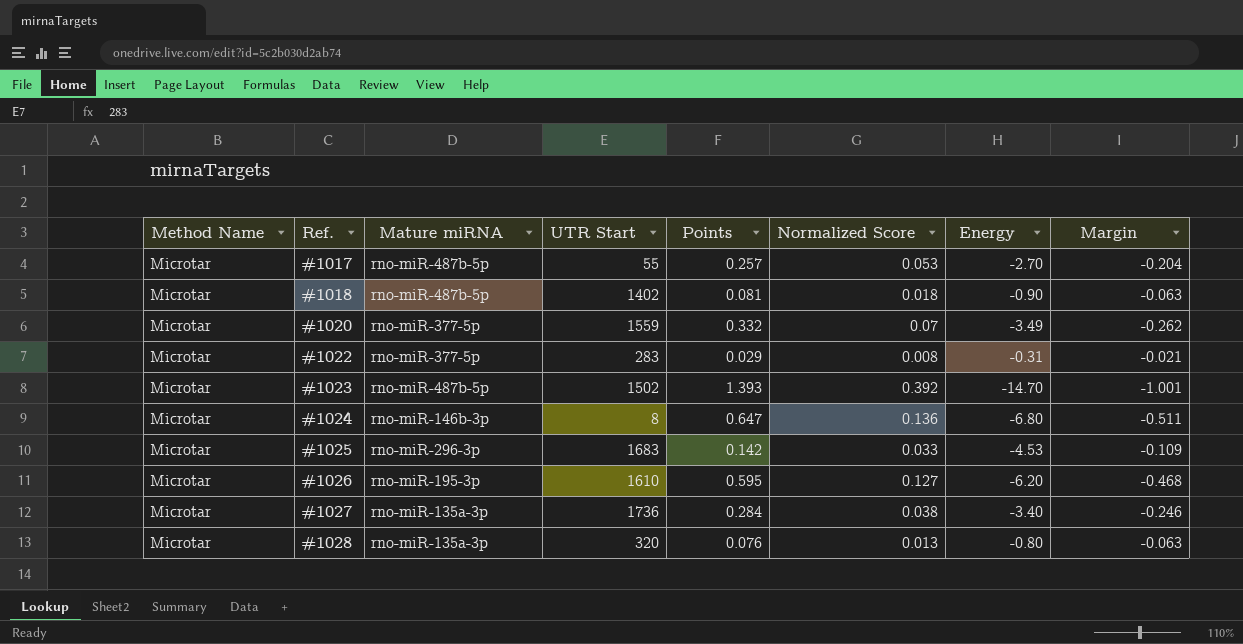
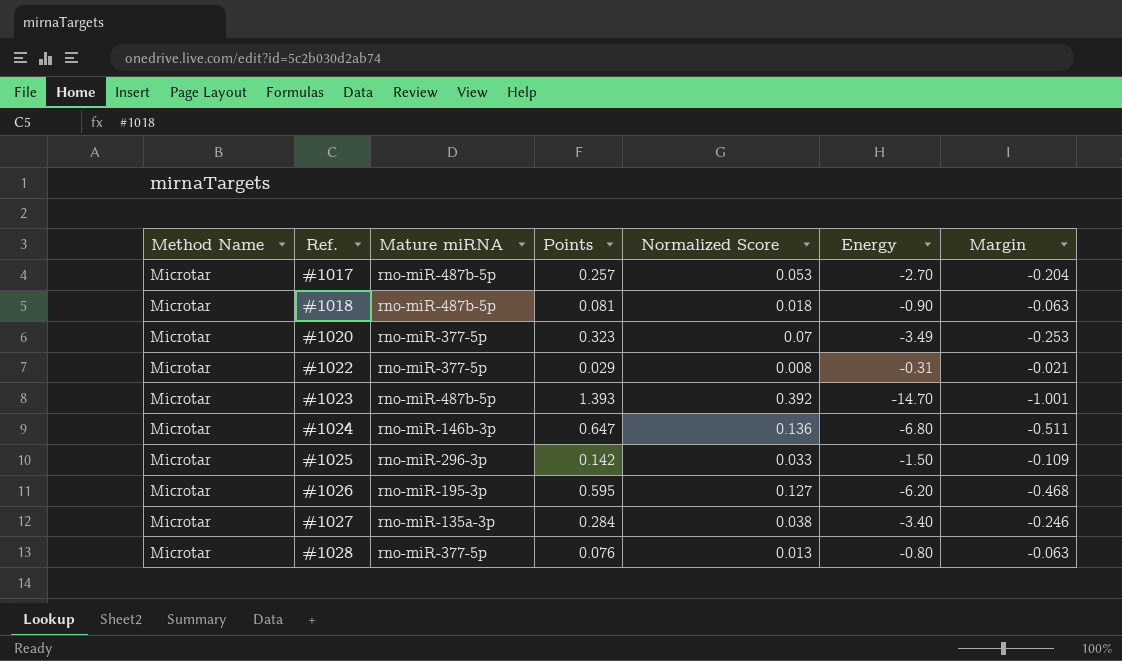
column UTR Start | position: 4 -> none
#1020 | Points: 0.332 -> 0.323
#1020 | Margin: -0.262 -> -0.253
#1025 | Energy: -4.53 -> -1.50
#1028 | Mature miRNA: rno-miR-135a-3p -> rno-miR-377-5p

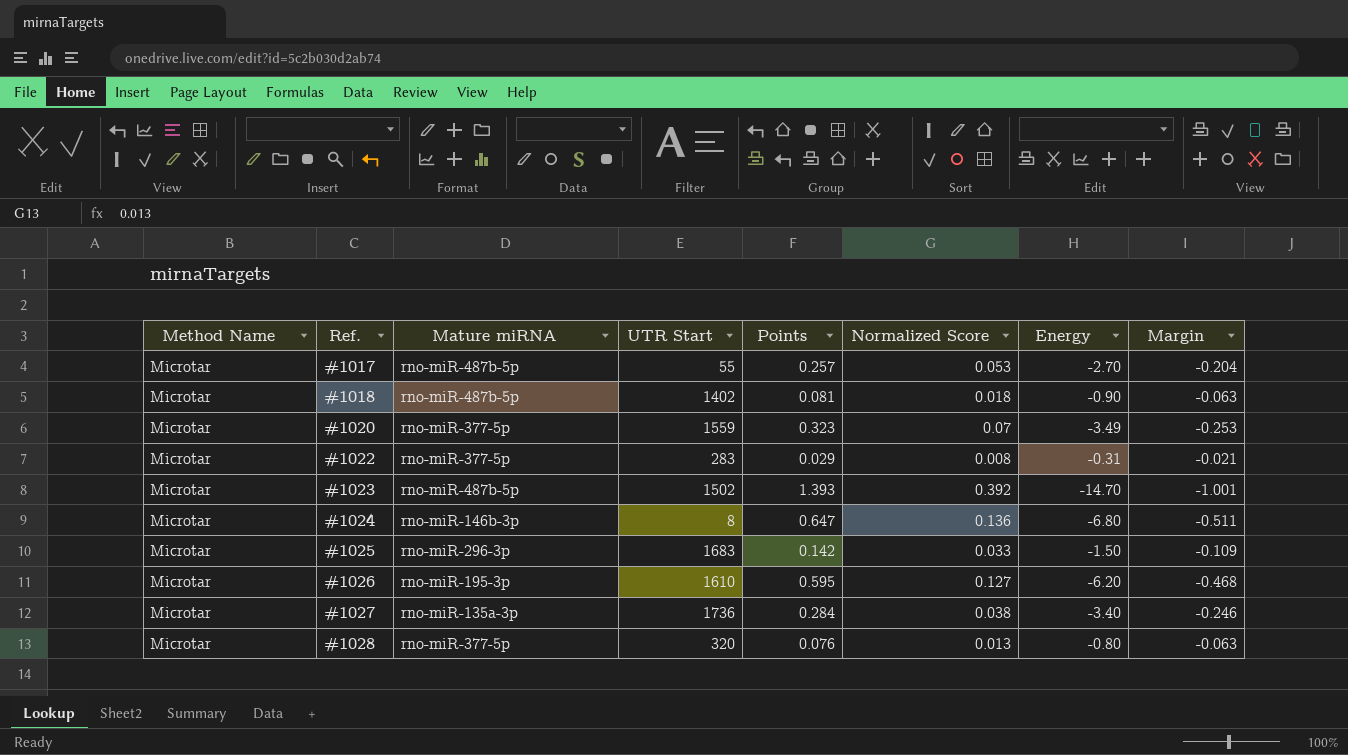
column UTR Start | position: none -> 4

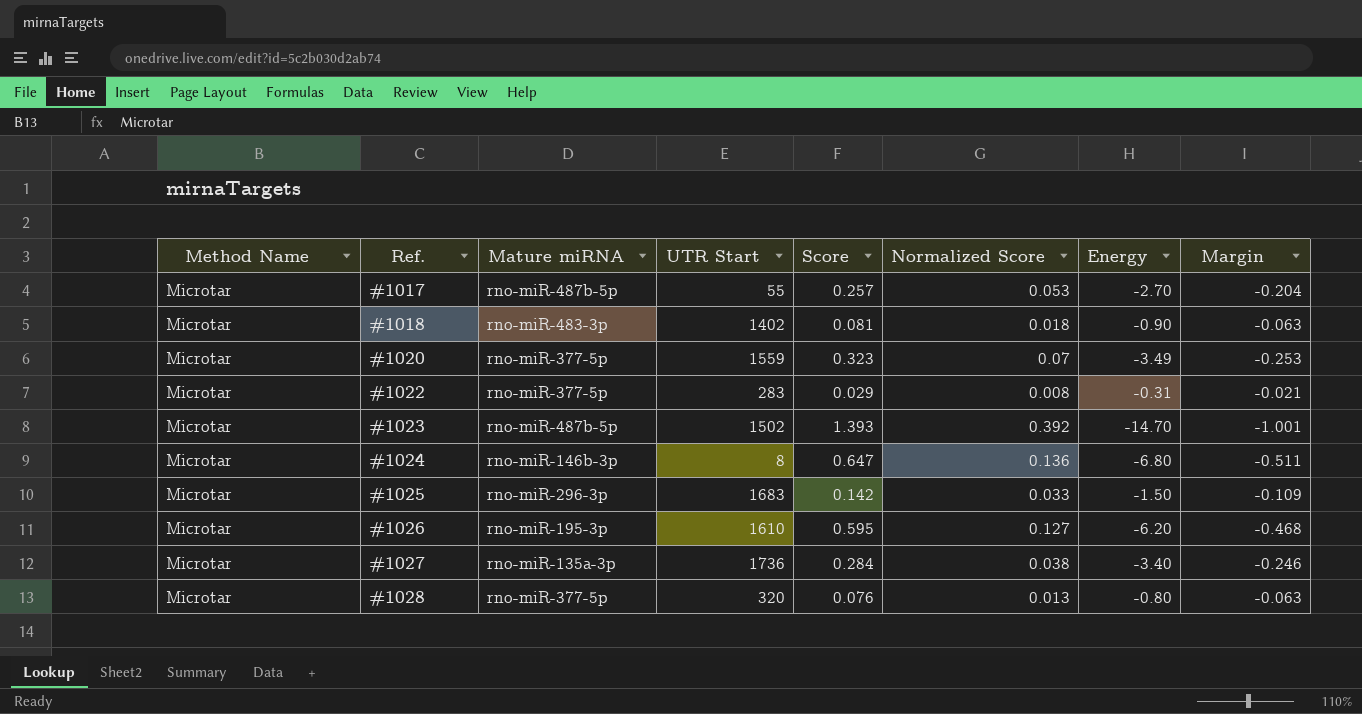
column name: Points -> Score
#1018 | Mature miRNA: rno-miR-487b-5p -> rno-miR-483-3p

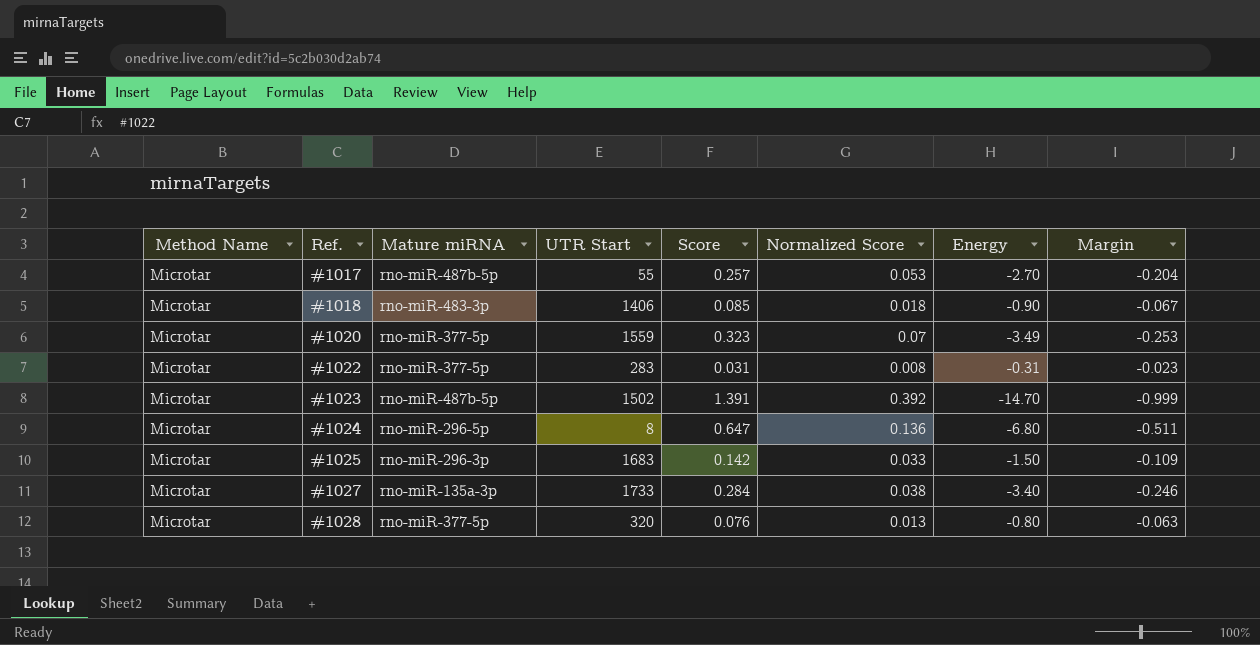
row #1026: Microtar | rno-miR-195-3p | 1610 | 0.595 | 0.127 | -6.20 | -0.468 -> none
#1018 | UTR Start: 1402 -> 1406
#1018 | Score: 0.081 -> 0.085
#1018 | Margin: -0.063 -> -0.067
#1022 | Score: 0.029 -> 0.031
#1022 | Margin: -0.021 -> -0.023
#1023 | Score: 1.393 -> 1.391
#1023 | Margin: -1.001 -> -0.999
#1024 | Mature miRNA: rno-miR-146b-3p -> rno-miR-296-5p
#1027 | UTR Start: 1736 -> 1733

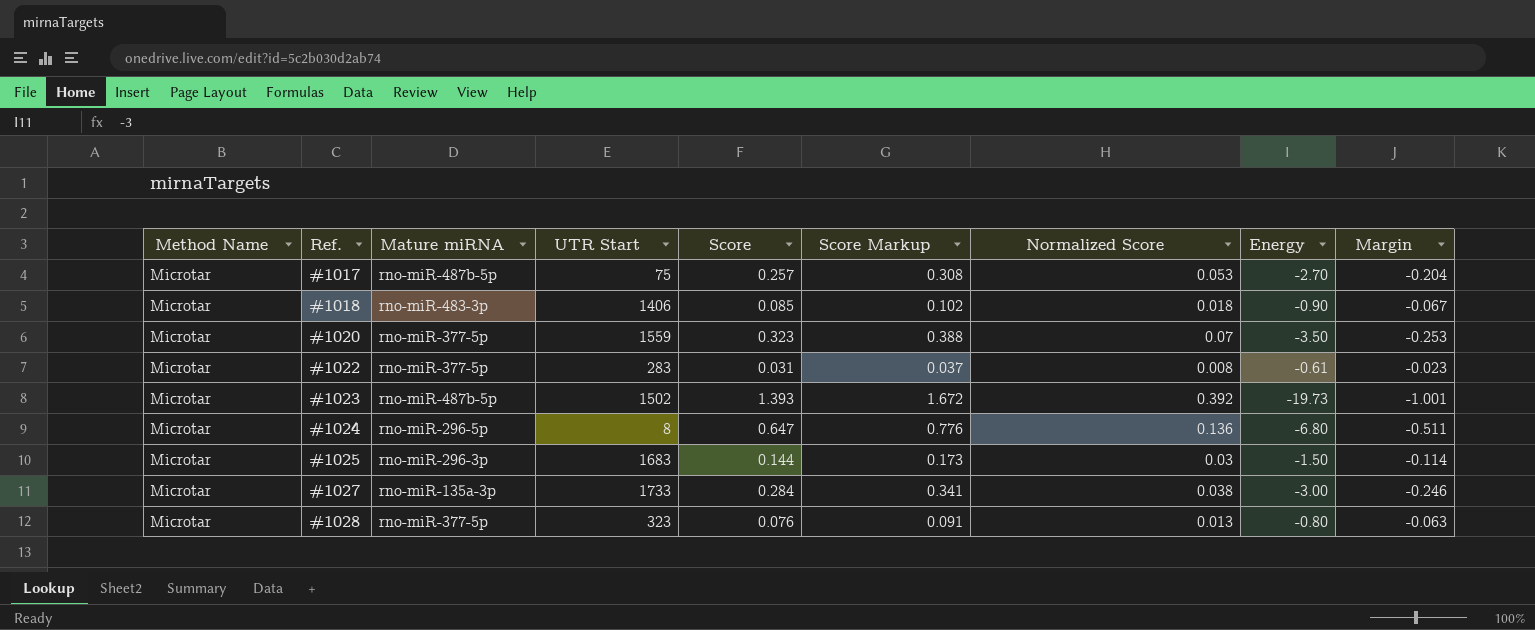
column Score Markup | formula: none -> [Score] * 1.2
#1017 | UTR Start: 55 -> 75
#1020 | Energy: -3.49 -> -3.50
#1022 | Energy: -0.31 -> -0.61
#1023 | Score: 1.391 -> 1.393
#1023 | Energy: -14.70 -> -19.73
#1023 | Margin: -0.999 -> -1.001
#1025 | Score: 0.142 -> 0.144
#1025 | Normalized Score: 0.033 -> 0.03
#1025 | Margin: -0.109 -> -0.114
#1027 | Energy: -3.40 -> -3.00
#1028 | UTR Start: 320 -> 323

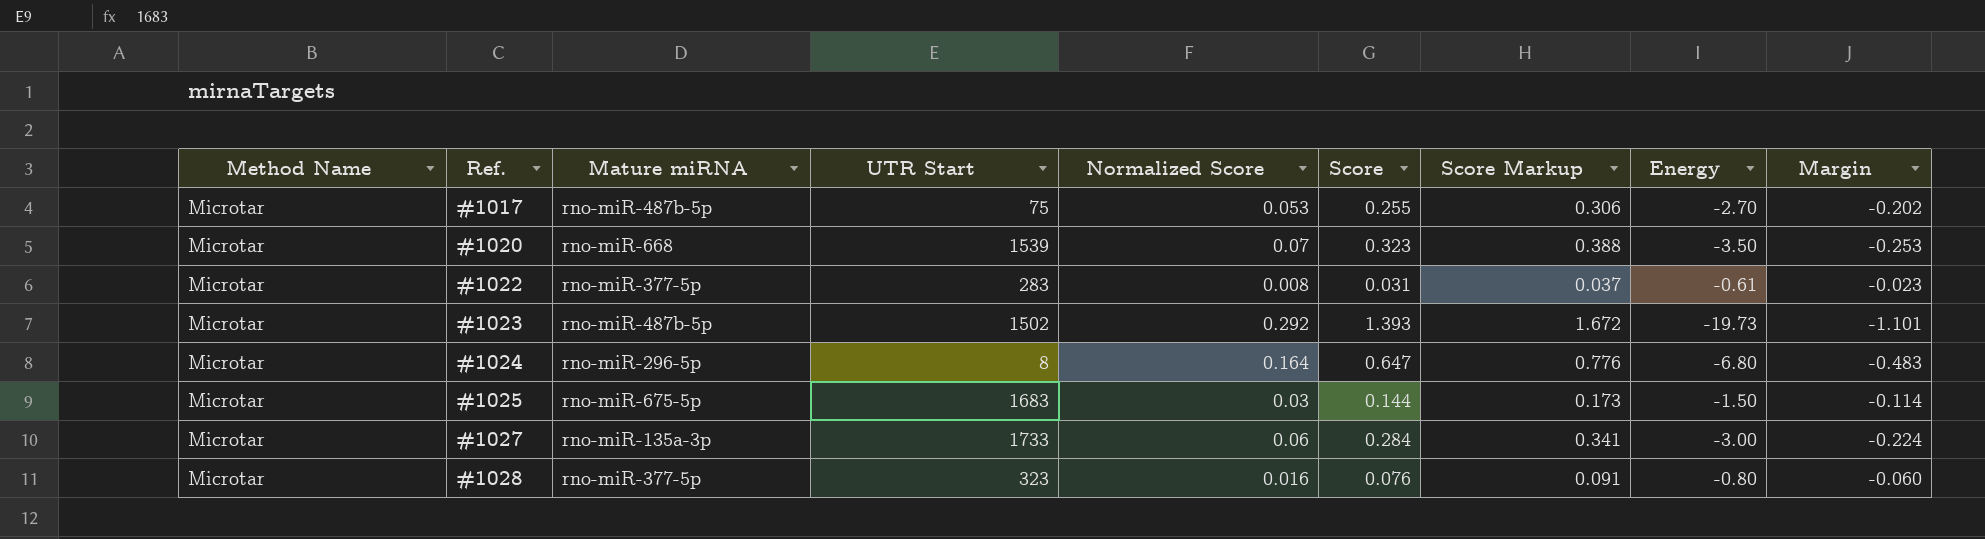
column Normalized Score | position: 7 -> 5
row #1018: Microtar | rno-miR-483-3p | 1406 | 0.085 | 0.102 | 0.018 | -0.90 | -0.067 -> none
#1017 | Score: 0.257 -> 0.255
#1017 | Score Markup: 0.308 -> 0.306
#1017 | Margin: -0.204 -> -0.202
#1020 | Mature miRNA: rno-miR-377-5p -> rno-miR-668
#1020 | UTR Start: 1559 -> 1539
#1023 | Normalized Score: 0.392 -> 0.292
#1023 | Margin: -1.001 -> -1.101
#1024 | Normalized Score: 0.136 -> 0.164
#1024 | Margin: -0.511 -> -0.483
#1025 | Mature miRNA: rno-miR-296-3p -> rno-miR-675-5p
#1027 | Normalized Score: 0.038 -> 0.06
#1027 | Margin: -0.246 -> -0.224
#1028 | Normalized Score: 0.013 -> 0.016
#1028 | Margin: -0.063 -> -0.060

